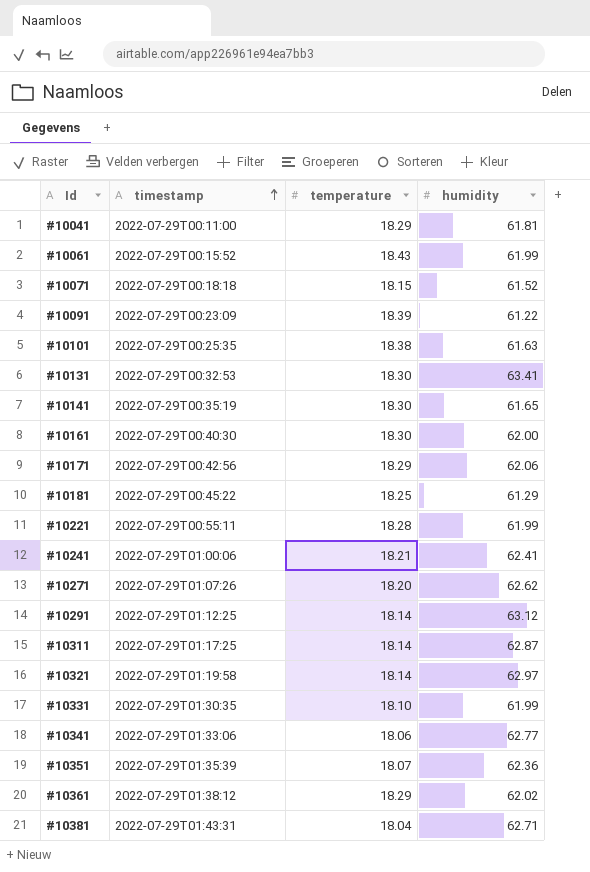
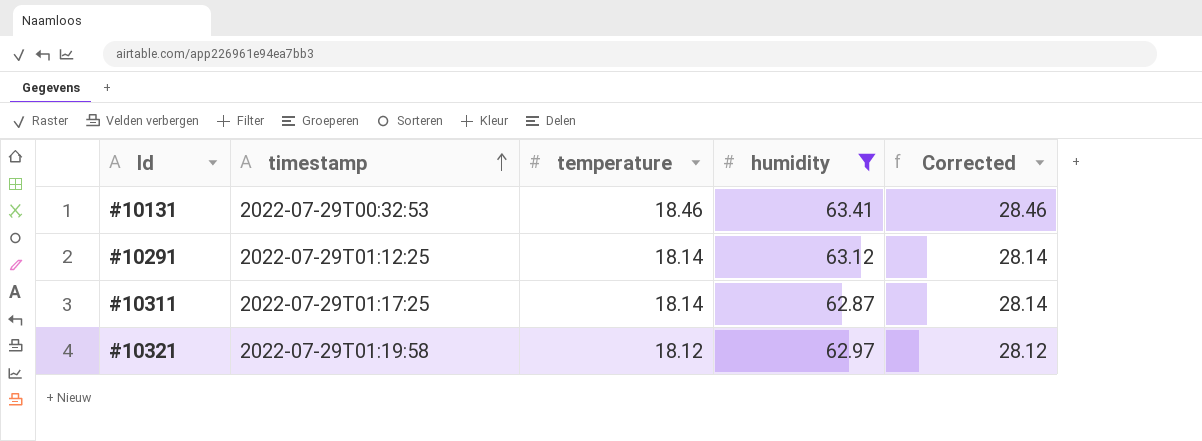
filter: none -> humidity >= 62.87
column Corrected | formula: none -> [temperature] + 10
#10131 | temperature: 18.30 -> 18.46
#10321 | temperature: 18.14 -> 18.12

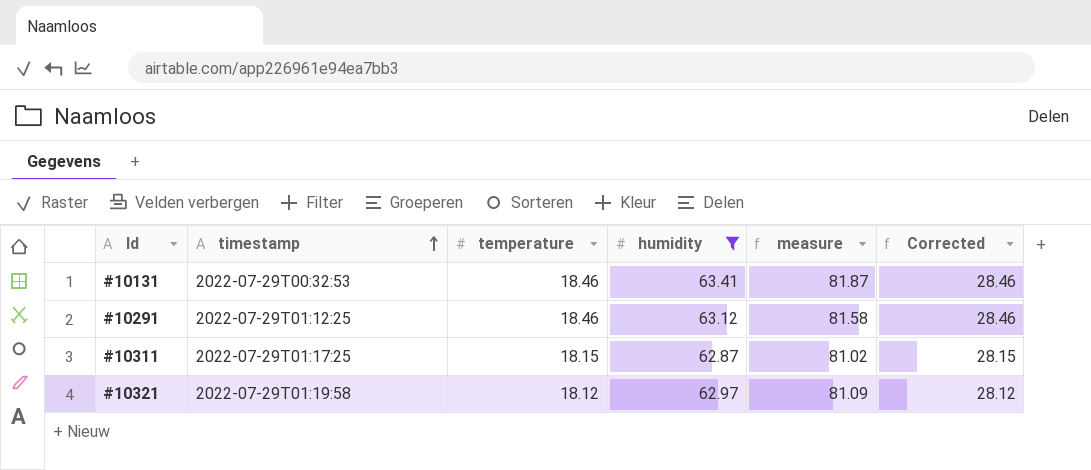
column measure | formula: none -> [temperature] + [humidity]
#10291 | temperature: 18.14 -> 18.46
#10291 | Corrected: 28.14 -> 28.46
#10311 | temperature: 18.14 -> 18.15
#10311 | Corrected: 28.14 -> 28.15

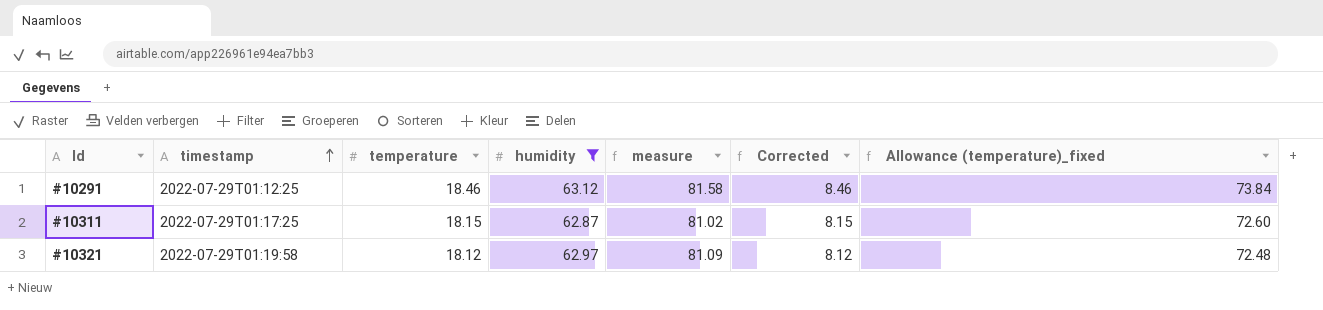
column Corrected | formula: [temperature] + 10 -> [temperature] - 10
column Allowance (temperature)_fixed | formula: none -> [temperature] * 4
row #10131: 2022-07-29T00:32:53 | 18.46 | 63.41 | 81.87 | 28.46 -> none

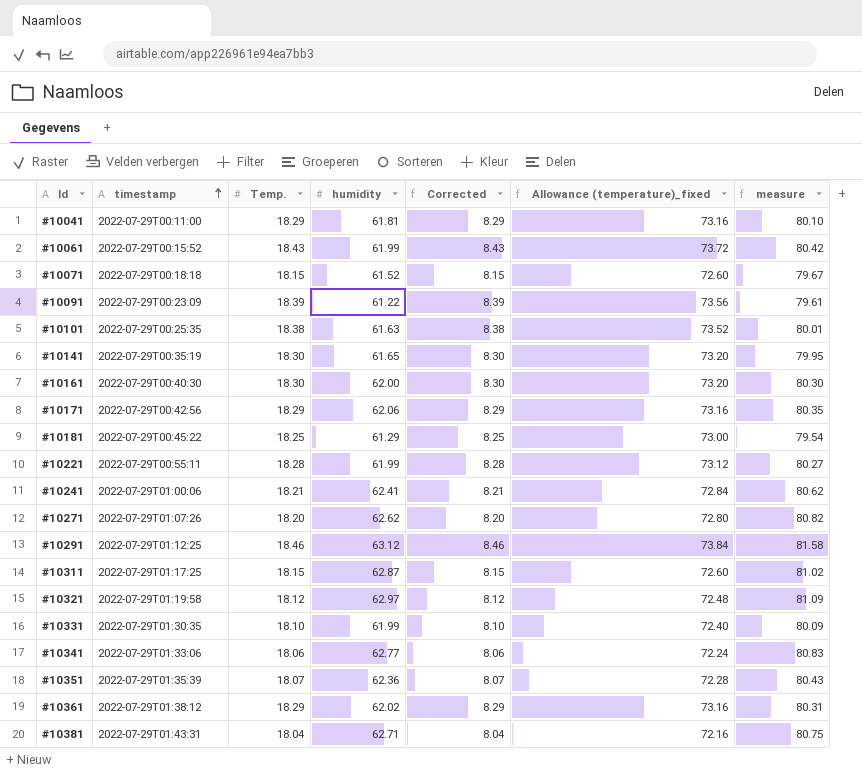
filter: humidity >= 62.87 -> none
column name: temperature -> Temp.
column measure | position: 5 -> 7

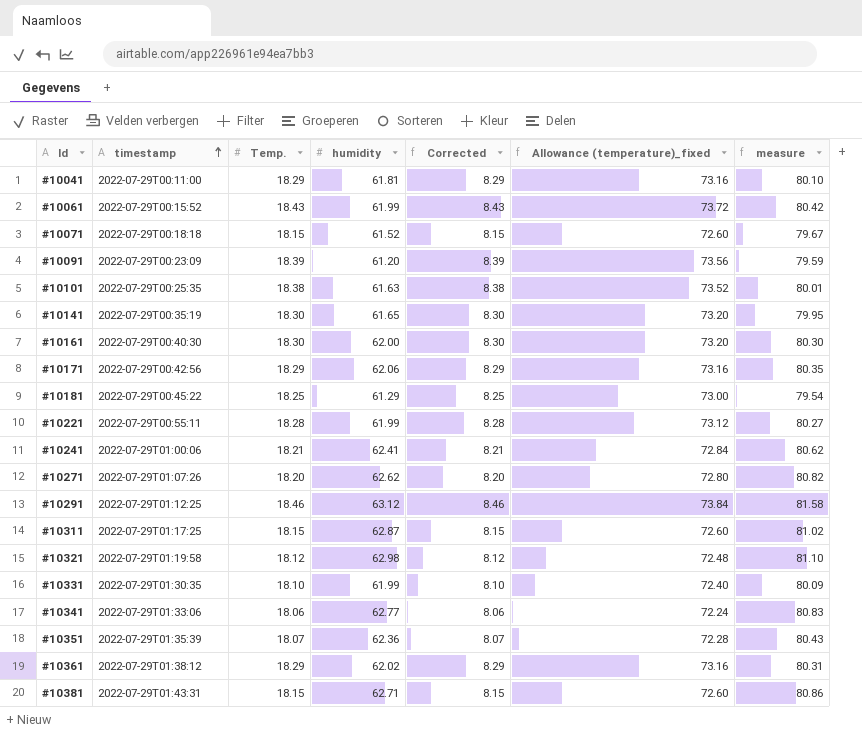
#10091 | humidity: 61.22 -> 61.20
#10091 | measure: 79.61 -> 79.59
#10321 | humidity: 62.97 -> 62.98
#10321 | measure: 81.09 -> 81.10
#10381 | Temp.: 18.04 -> 18.15
#10381 | Corrected: 8.04 -> 8.15
#10381 | Allowance (temperature)_fixed: 72.16 -> 72.60
#10381 | measure: 80.75 -> 80.86

